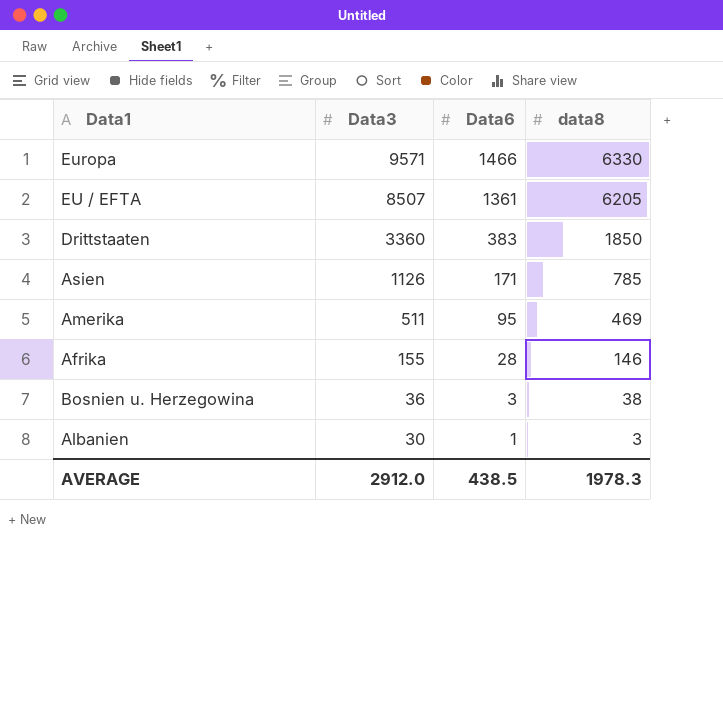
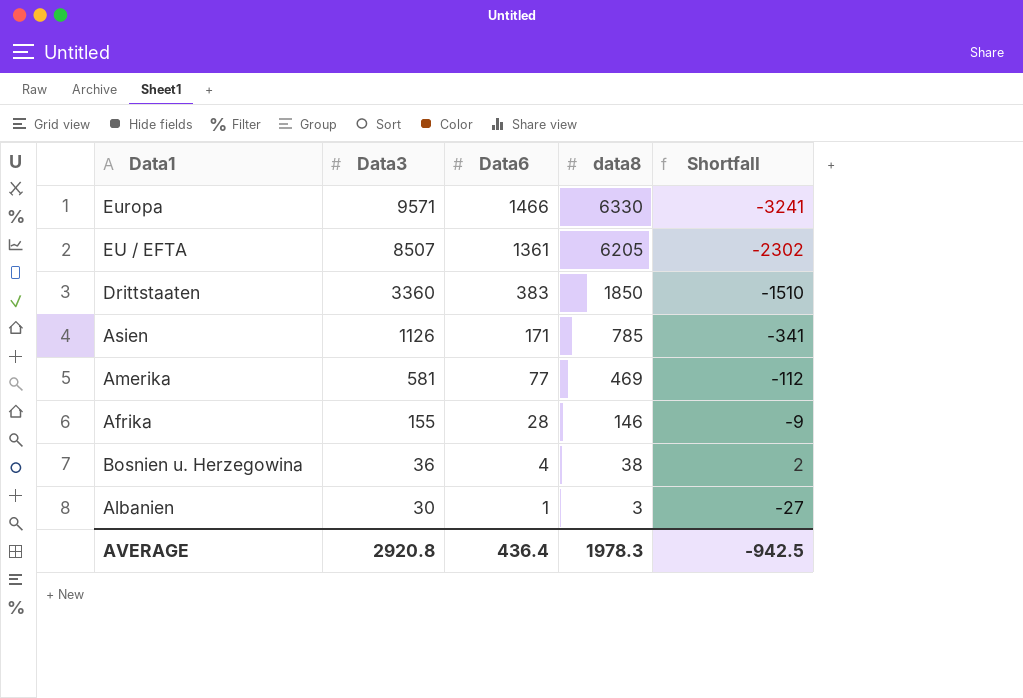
column Shortfall | formula: none -> [data8] - [Data3]
Amerika | Data3: 511 -> 581
Amerika | Data6: 95 -> 77
Bosnien u. Herzegowina | Data6: 3 -> 4
AVERAGE | Data3: 2912.0 -> 2920.8
AVERAGE | Data6: 438.5 -> 436.4

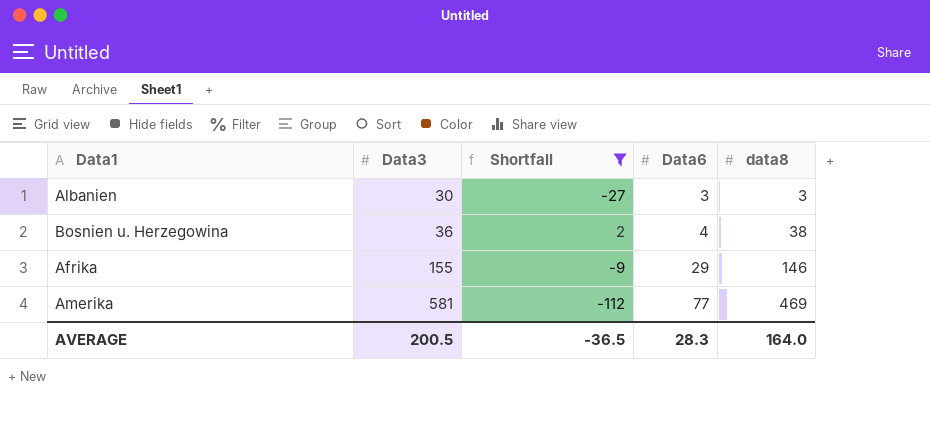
filter: none -> Shortfall >= -112
row order: Data3 descending -> Data3 ascending
column Shortfall | position: 5 -> 3
Albanien | Data6: 1 -> 3
Afrika | Data6: 28 -> 29
AVERAGE | Data3: 2920.8 -> 200.5
AVERAGE | Shortfall: -942.5 -> -36.5
AVERAGE | Data6: 436.4 -> 28.3
AVERAGE | data8: 1978.3 -> 164.0

